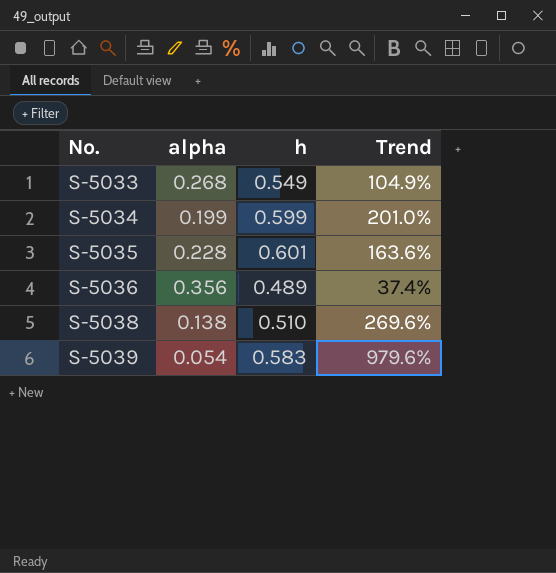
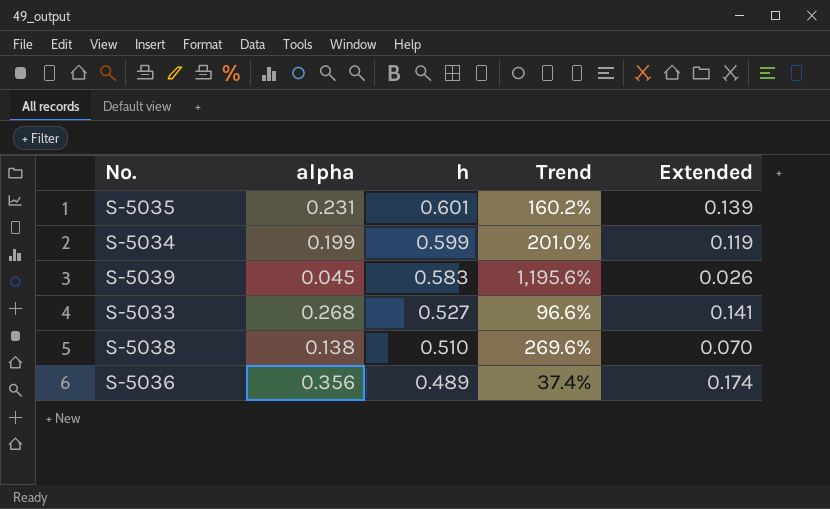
row order: No. ascending -> h descending
column Extended | formula: none -> [alpha] * [h]
S-5035 | alpha: 0.228 -> 0.231
S-5035 | Trend: 163.6% -> 160.2%
S-5039 | alpha: 0.054 -> 0.045
S-5039 | Trend: 979.6% -> 1,195.6%
S-5033 | h: 0.549 -> 0.527
S-5033 | Trend: 104.9% -> 96.6%

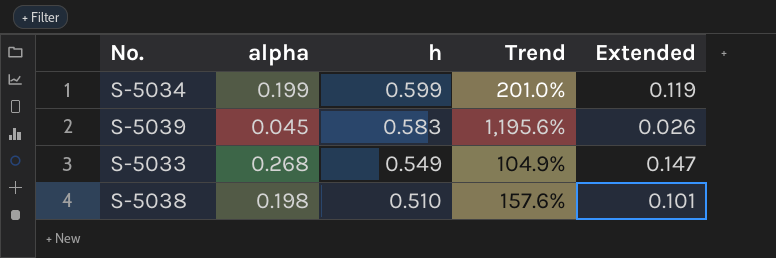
row S-5035: 0.231 | 0.601 | 160.2% | 0.139 -> none
row S-5036: 0.356 | 0.489 | 37.4% | 0.174 -> none
S-5033 | h: 0.527 -> 0.549
S-5033 | Trend: 96.6% -> 104.9%
S-5033 | Extended: 0.141 -> 0.147
S-5038 | alpha: 0.138 -> 0.198
S-5038 | Trend: 269.6% -> 157.6%
S-5038 | Extended: 0.070 -> 0.101

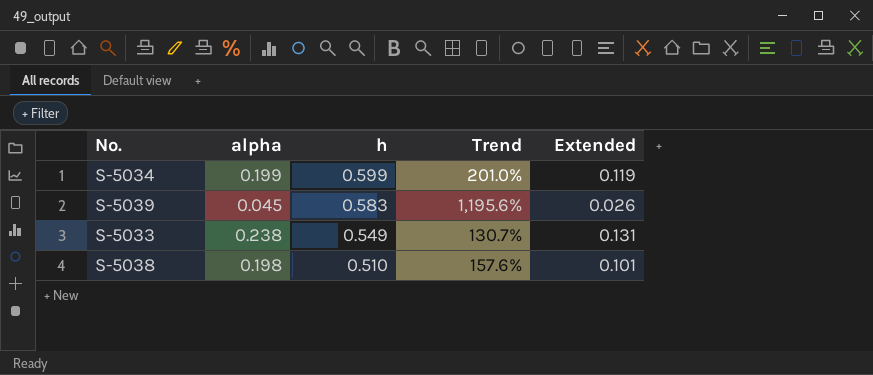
S-5033 | alpha: 0.268 -> 0.238
S-5033 | Trend: 104.9% -> 130.7%
S-5033 | Extended: 0.147 -> 0.131

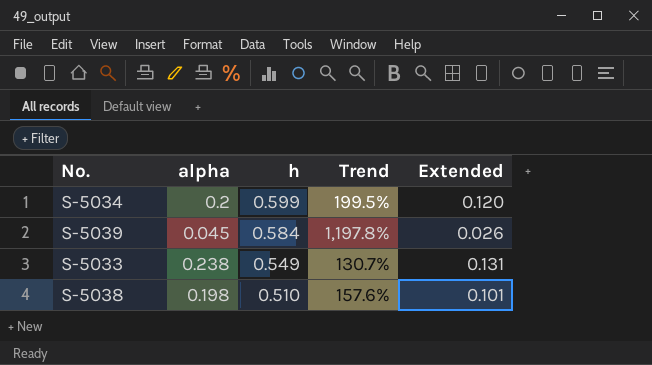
S-5034 | alpha: 0.199 -> 0.2
S-5034 | Trend: 201.0% -> 199.5%
S-5034 | Extended: 0.119 -> 0.120
S-5039 | h: 0.583 -> 0.584
S-5039 | Trend: 1,195.6% -> 1,197.8%

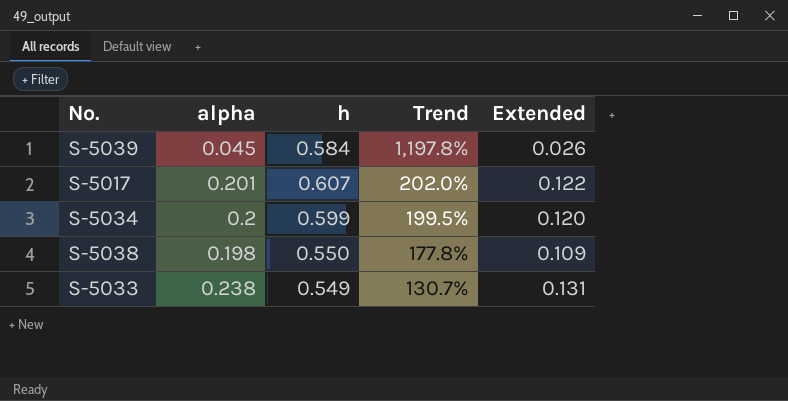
row order: h descending -> Trend descending
row S-5017: none -> 0.201 | 0.607 | 202.0% | 0.122
S-5038 | h: 0.510 -> 0.550
S-5038 | Trend: 157.6% -> 177.8%
S-5038 | Extended: 0.101 -> 0.109

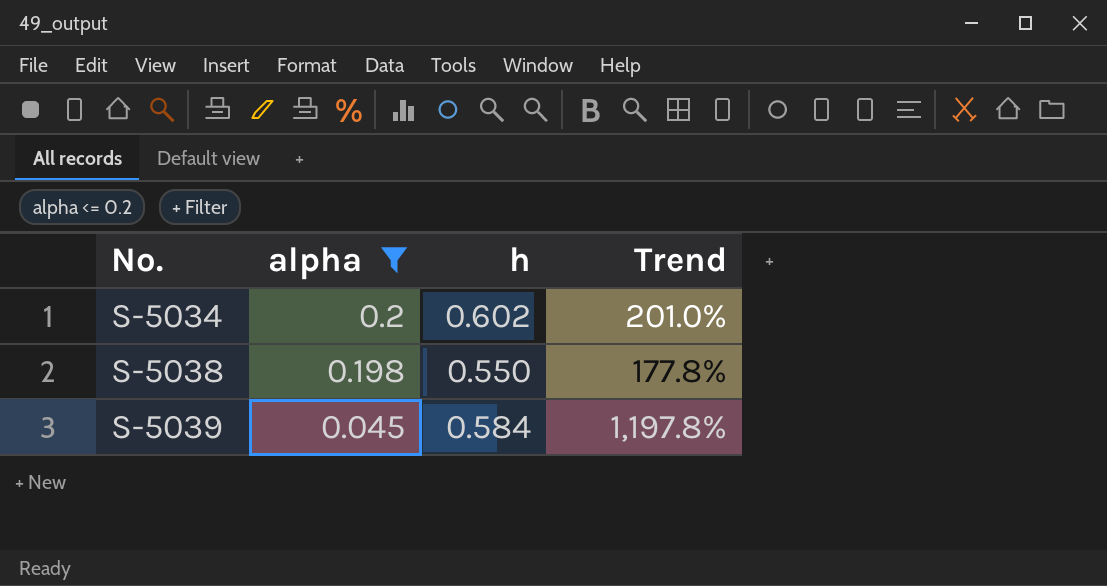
filter: none -> alpha <= 0.2
row order: Trend descending -> No. ascending
column Extended | formula: [alpha] * [h] -> none
S-5034 | h: 0.599 -> 0.602
S-5034 | Trend: 199.5% -> 201.0%

